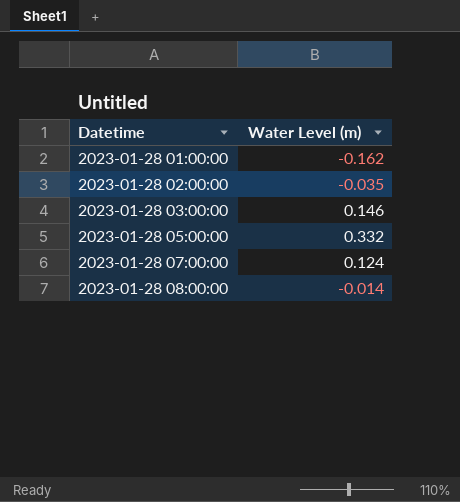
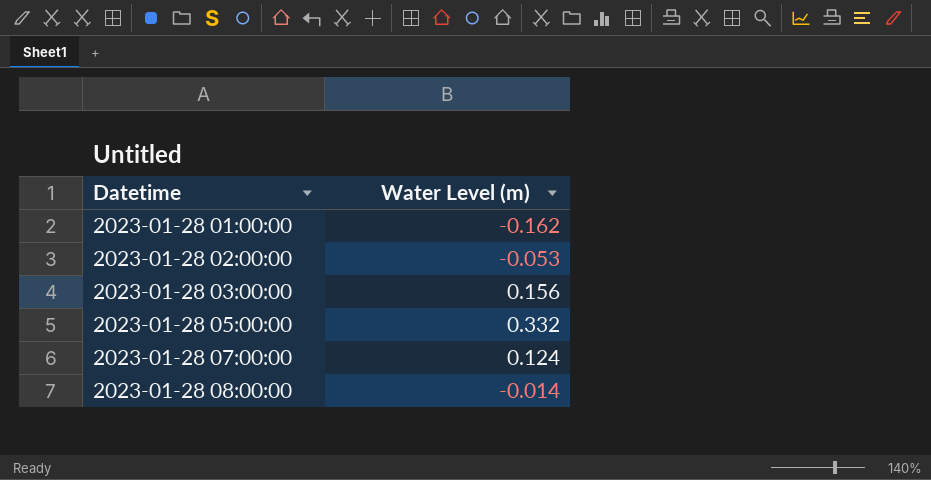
2023-01-28 02:00:00 | Water Level (m): -0.035 -> -0.053
2023-01-28 03:00:00 | Water Level (m): 0.146 -> 0.156

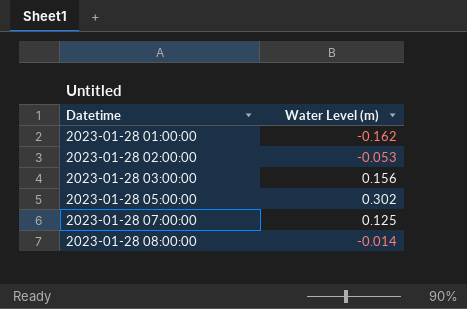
2023-01-28 05:00:00 | Water Level (m): 0.332 -> 0.302
2023-01-28 07:00:00 | Water Level (m): 0.124 -> 0.125

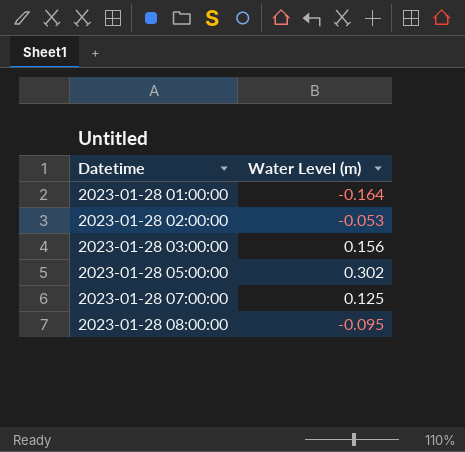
2023-01-28 01:00:00 | Water Level (m): -0.162 -> -0.164
2023-01-28 08:00:00 | Water Level (m): -0.014 -> -0.095

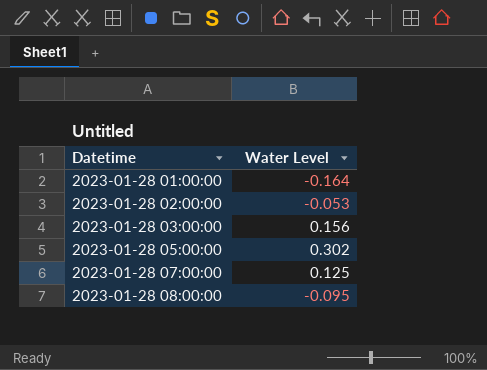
column name: Water Level (m) -> Water Level

